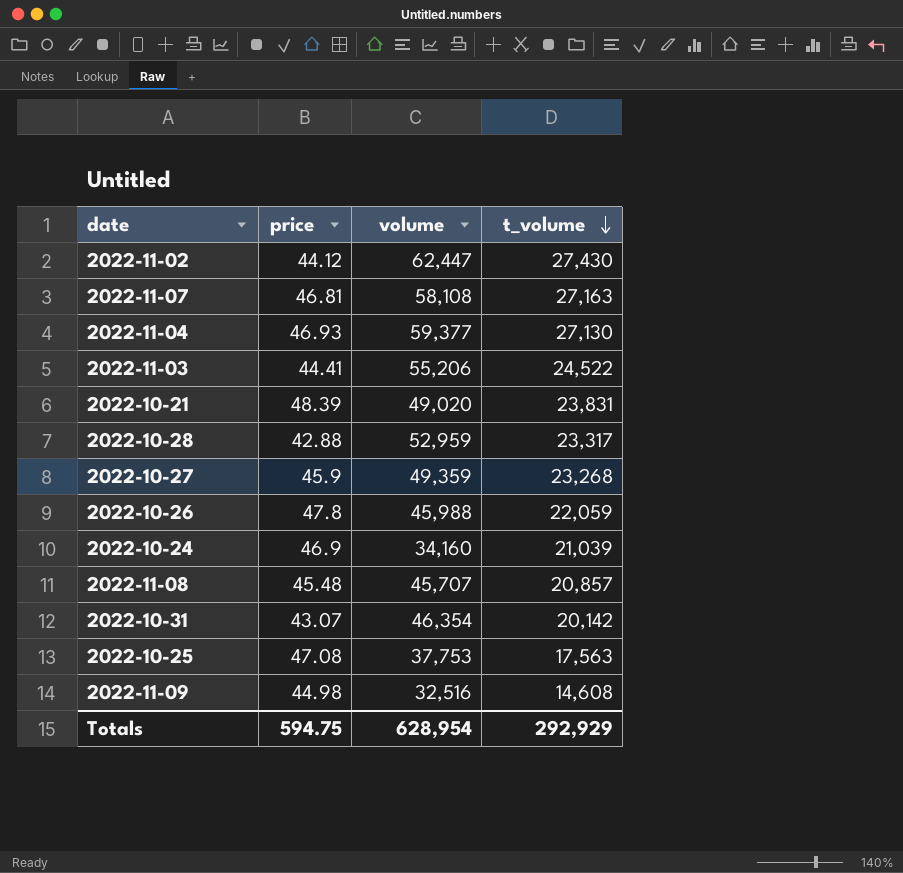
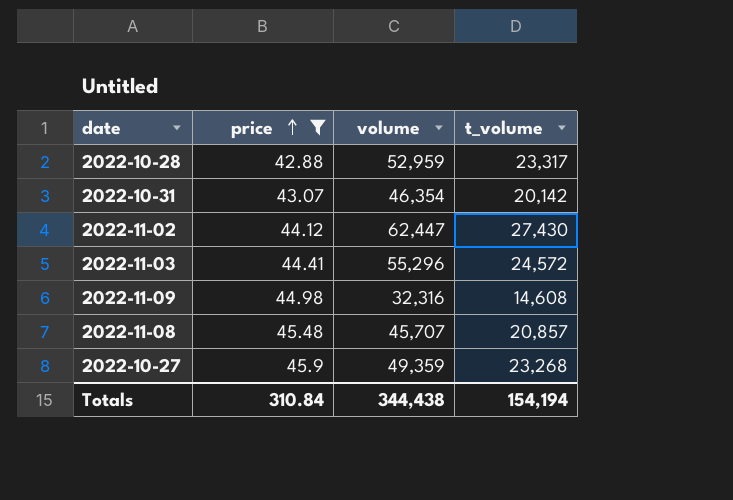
filter: none -> price <= 45.9
row order: t_volume descending -> price ascending
2022-11-03 | volume: 55,206 -> 55,296
2022-11-03 | t_volume: 24,522 -> 24,572
2022-11-09 | volume: 32,516 -> 32,316
Totals | price: 594.75 -> 310.84
Totals | volume: 628,954 -> 344,438
Totals | t_volume: 292,929 -> 154,194

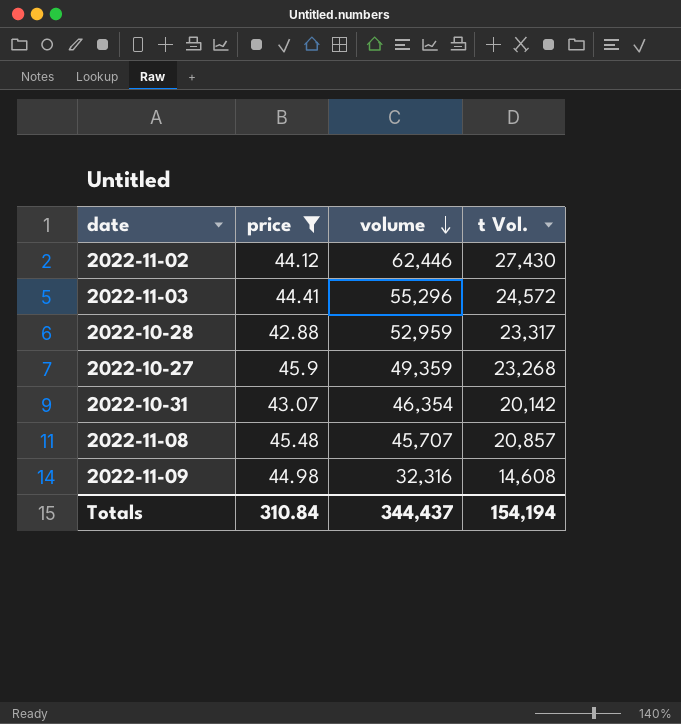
row order: price ascending -> volume descending
column name: t_volume -> t Vol.
2022-11-02 | volume: 62,447 -> 62,446
Totals | volume: 344,438 -> 344,437

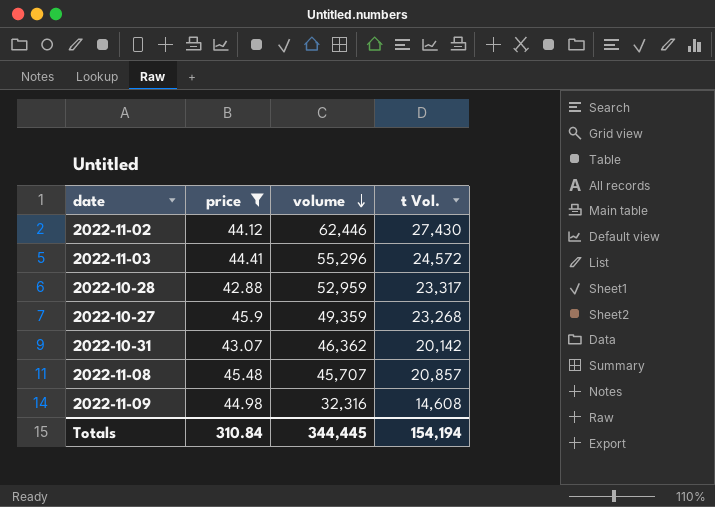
2022-10-31 | volume: 46,354 -> 46,362
Totals | volume: 344,437 -> 344,445

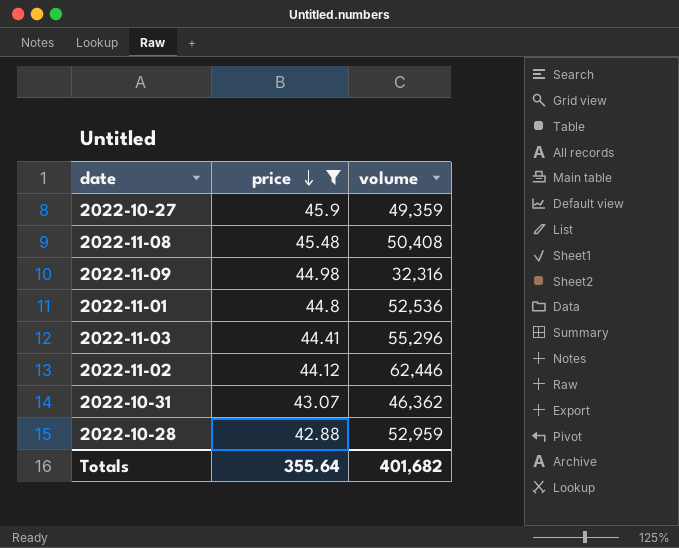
row order: volume descending -> price descending
column t Vol. | position: 4 -> none
2022-11-08 | volume: 45,707 -> 50,408
row 2022-11-01: none -> 44.8 | 52,536
Totals | price: 310.84 -> 355.64
Totals | volume: 344,445 -> 401,682

